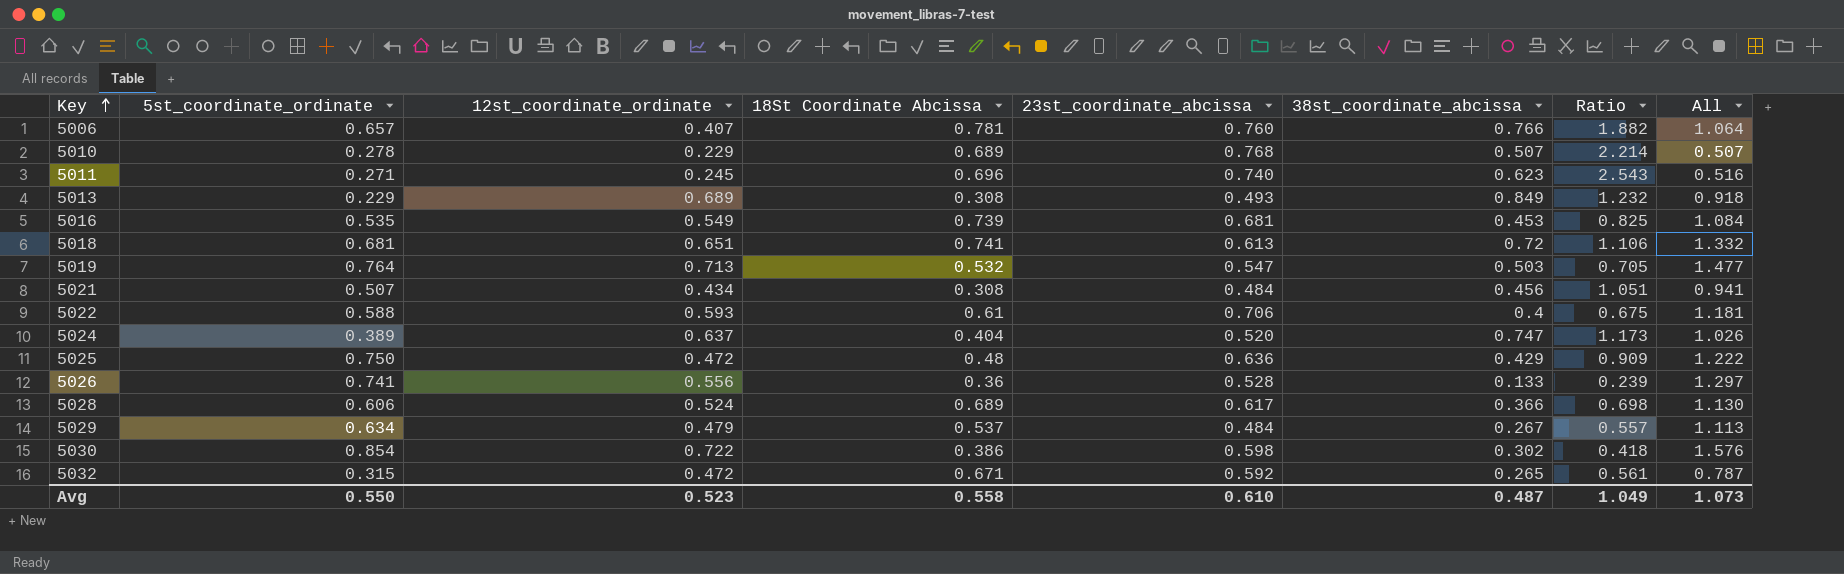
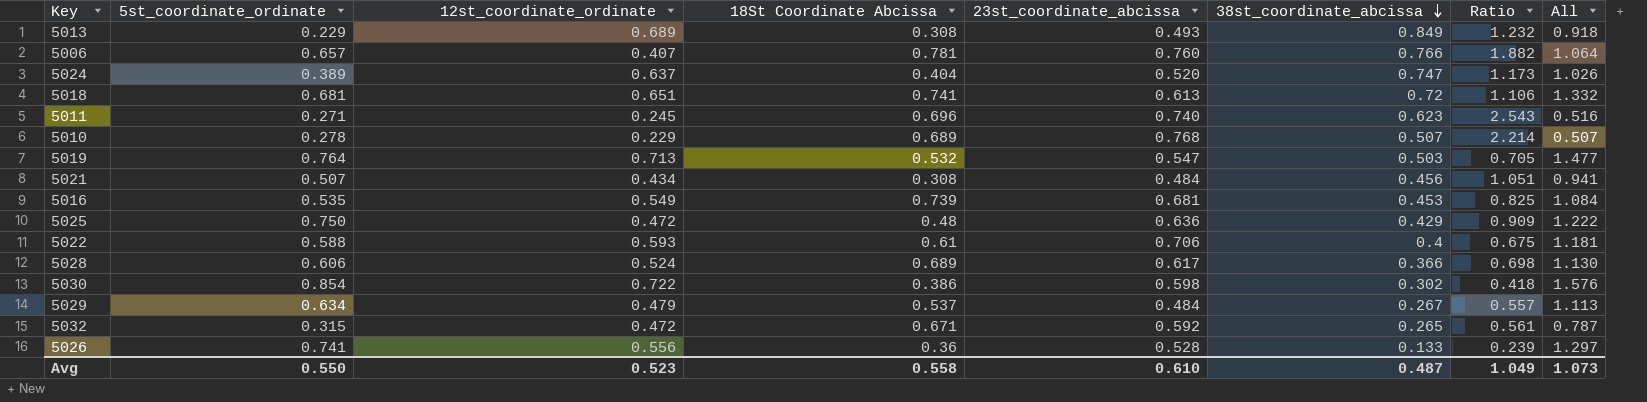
row order: Key ascending -> 38st_coordinate_abcissa descending

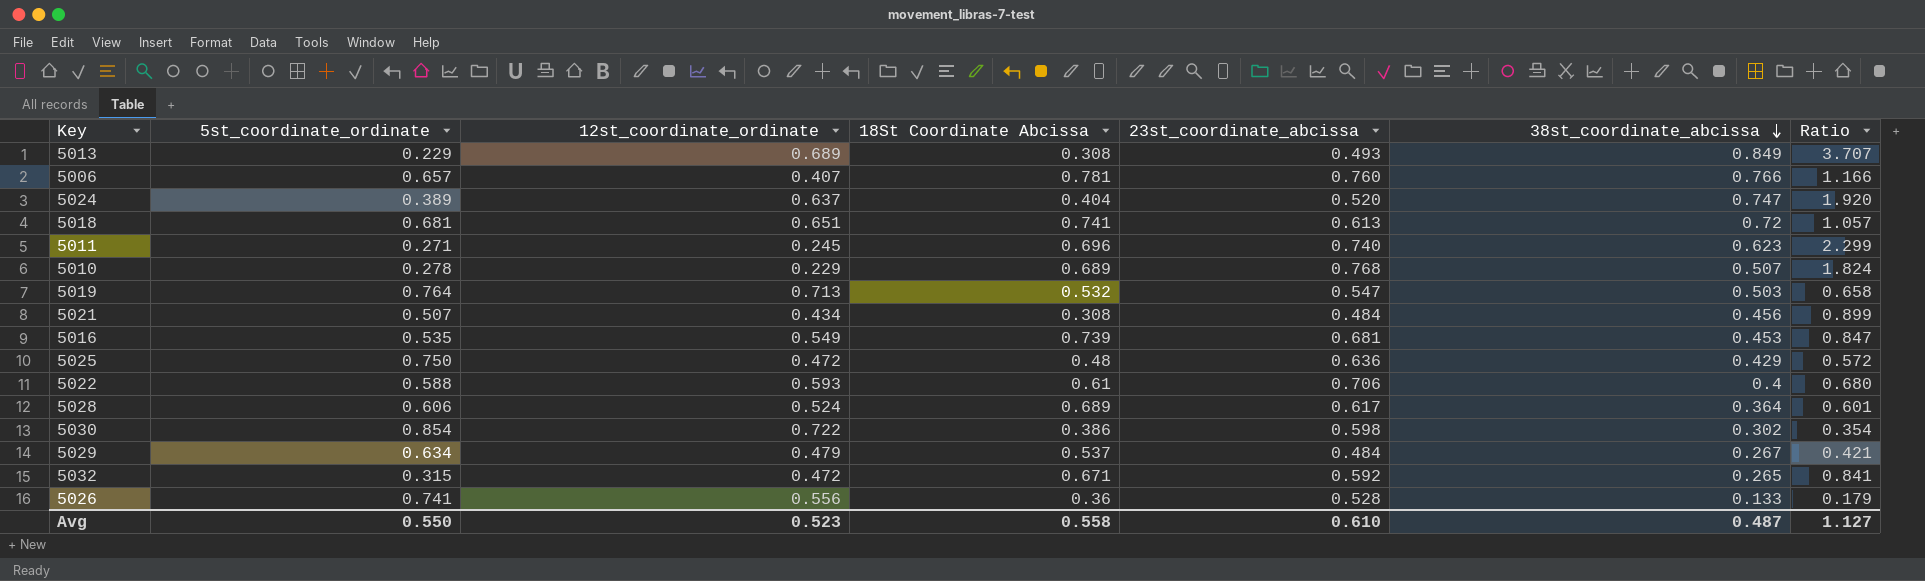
column All | formula: [5st_coordinate_ordinate] + [12st_coordinate_ordinate] -> none
column Ratio | formula: [38st_coordinate_abcissa] / [12st_coordinate_ordinate] -> [38st_coordinate_abcissa] / [5st_coordinate_ordinate]
5028 | 38st_coordinate_abcissa: 0.366 -> 0.364
Avg | Ratio: 1.049 -> 1.127

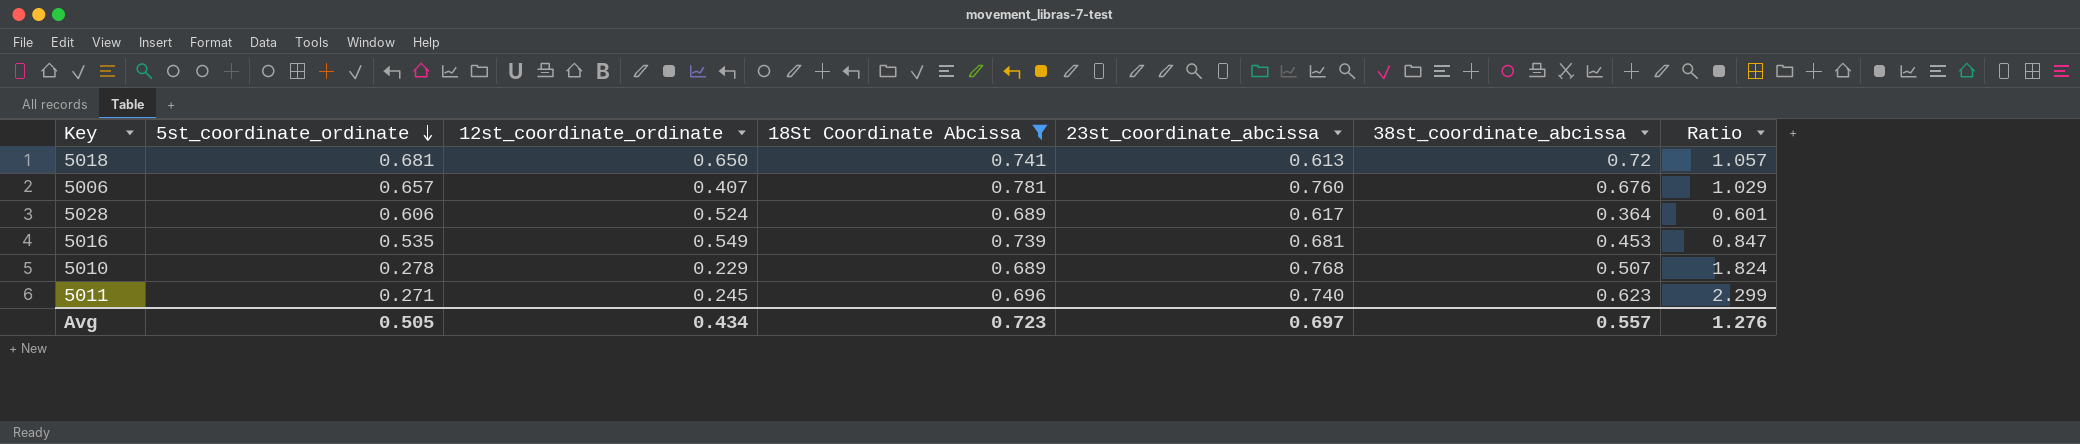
filter: none -> 18St Coordinate Abcissa >= 0.689
row order: 38st_coordinate_abcissa descending -> 5st_coordinate_ordinate descending
5018 | 12st_coordinate_ordinate: 0.651 -> 0.650
5006 | 38st_coordinate_abcissa: 0.766 -> 0.676
5006 | Ratio: 1.166 -> 1.029
Avg | 5st_coordinate_ordinate: 0.550 -> 0.505
Avg | 12st_coordinate_ordinate: 0.523 -> 0.434
Avg | 18St Coordinate Abcissa: 0.558 -> 0.723
Avg | 23st_coordinate_abcissa: 0.610 -> 0.697
Avg | 38st_coordinate_abcissa: 0.487 -> 0.557
Avg | Ratio: 1.127 -> 1.276

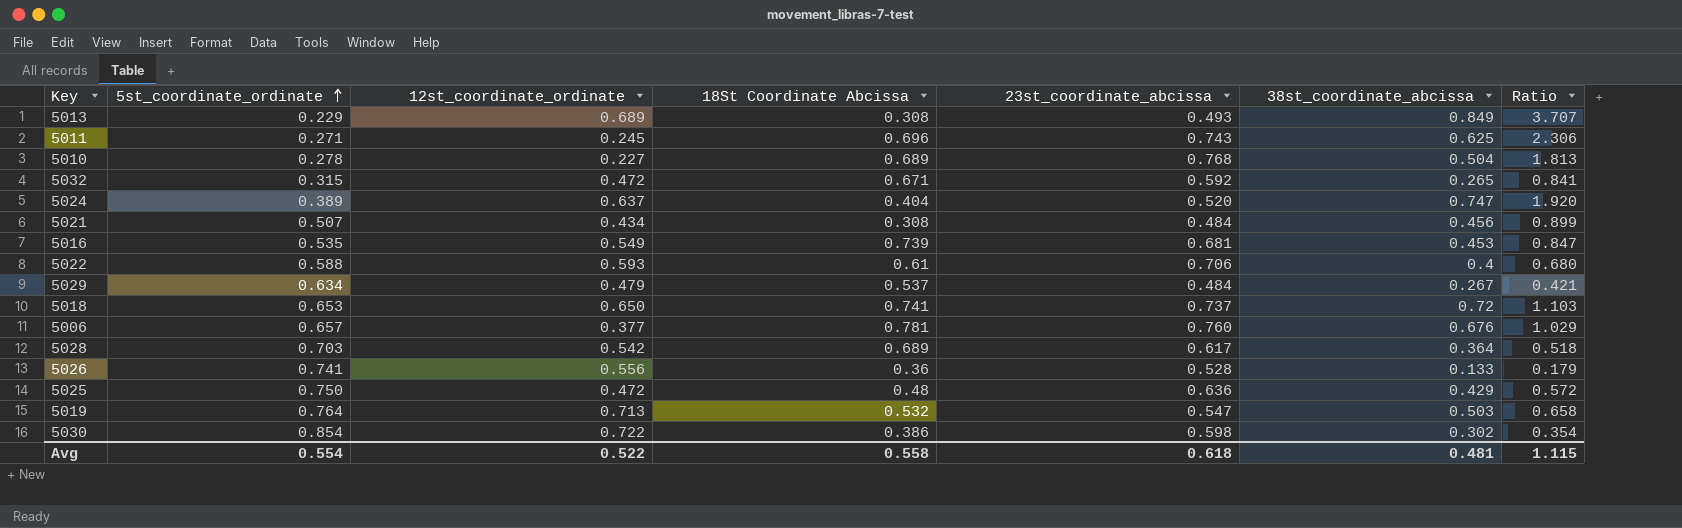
filter: 18St Coordinate Abcissa >= 0.689 -> none
row order: 5st_coordinate_ordinate descending -> 5st_coordinate_ordinate ascending
5011 | 23st_coordinate_abcissa: 0.740 -> 0.743
5011 | 38st_coordinate_abcissa: 0.623 -> 0.625
5011 | Ratio: 2.299 -> 2.306
5010 | 12st_coordinate_ordinate: 0.229 -> 0.227
5010 | 38st_coordinate_abcissa: 0.507 -> 0.504
5010 | Ratio: 1.824 -> 1.813
5018 | 5st_coordinate_ordinate: 0.681 -> 0.653
5018 | 23st_coordinate_abcissa: 0.613 -> 0.737
5018 | Ratio: 1.057 -> 1.103
5006 | 12st_coordinate_ordinate: 0.407 -> 0.377
5028 | 5st_coordinate_ordinate: 0.606 -> 0.703
5028 | 12st_coordinate_ordinate: 0.524 -> 0.542
5028 | Ratio: 0.601 -> 0.518
Avg | 5st_coordinate_ordinate: 0.505 -> 0.554
Avg | 12st_coordinate_ordinate: 0.434 -> 0.522
Avg | 18St Coordinate Abcissa: 0.723 -> 0.558
Avg | 23st_coordinate_abcissa: 0.697 -> 0.618
Avg | 38st_coordinate_abcissa: 0.557 -> 0.481
Avg | Ratio: 1.276 -> 1.115

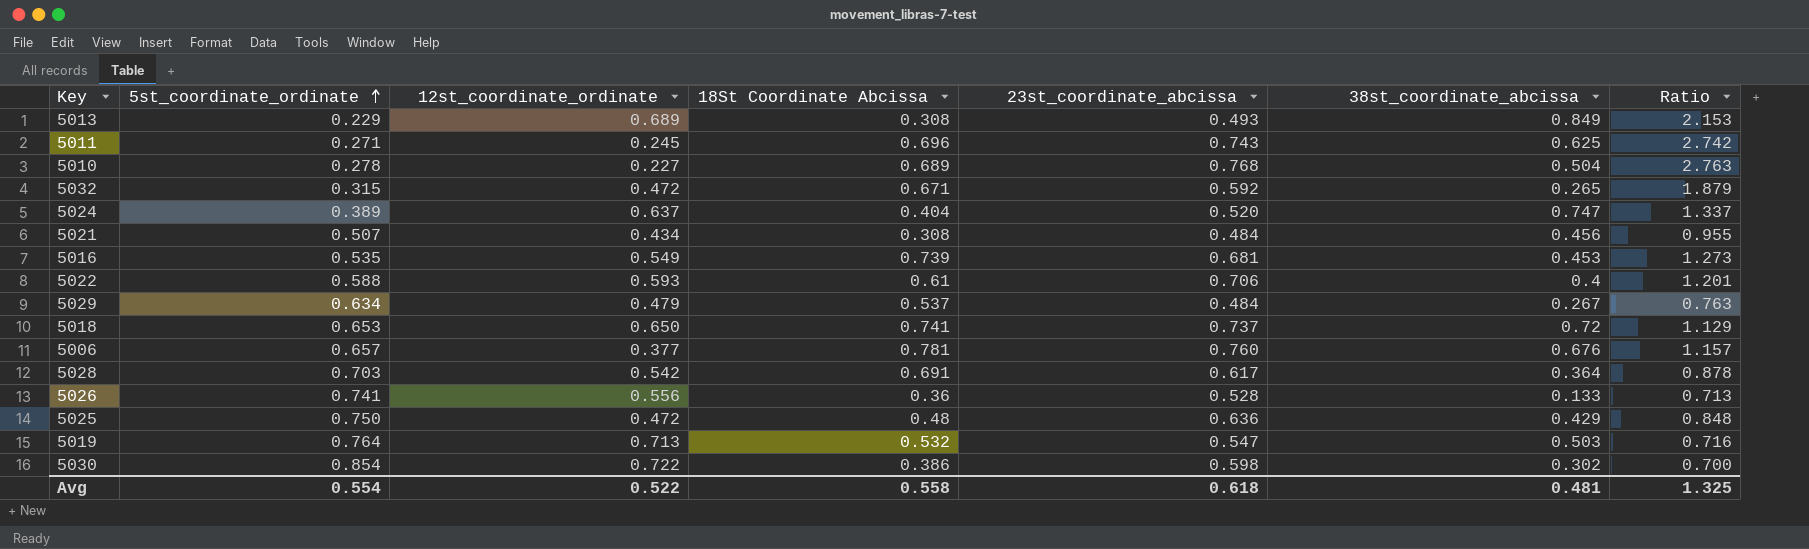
column Ratio | formula: [38st_coordinate_abcissa] / [5st_coordinate_ordinate] -> [23st_coordinate_abcissa] / [5st_coordinate_ordinate]
5028 | 18St Coordinate Abcissa: 0.689 -> 0.691
Avg | Ratio: 1.115 -> 1.325

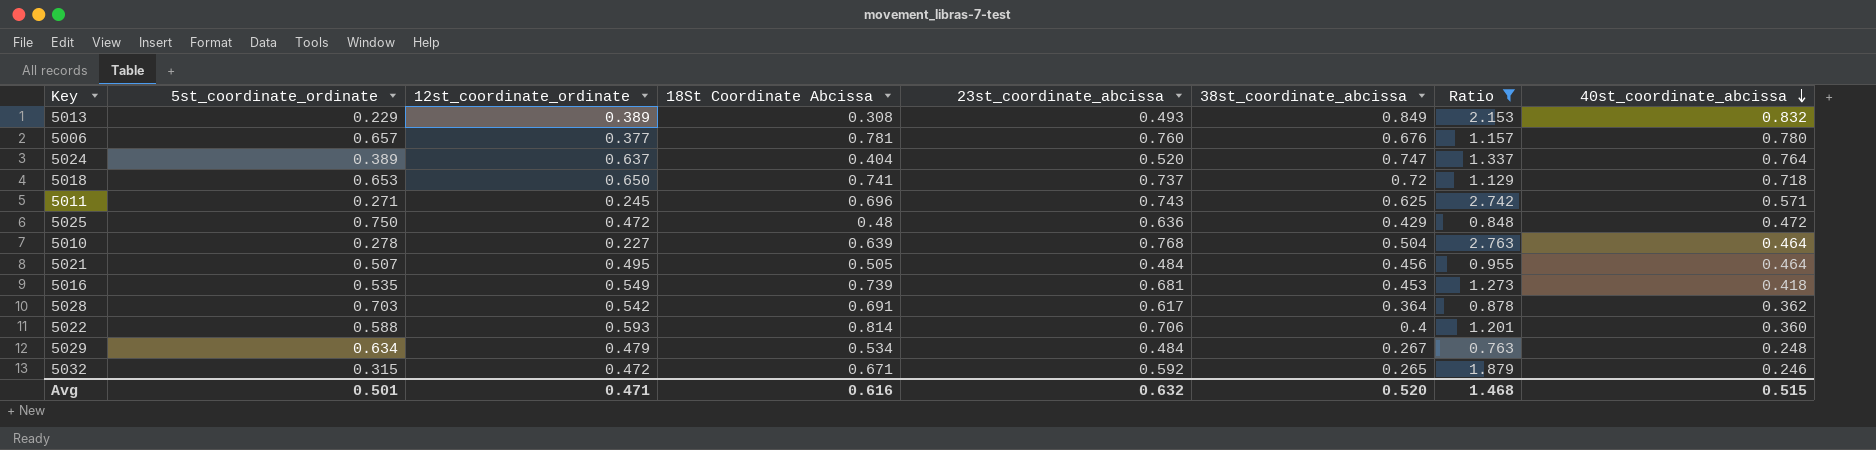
filter: none -> Ratio >= 0.763
row order: 5st_coordinate_ordinate ascending -> 40st_coordinate_abcissa descending
column 40st_coordinate_abcissa | position: none -> 8
5013 | 12st_coordinate_ordinate: 0.689 -> 0.389
5010 | 18St Coordinate Abcissa: 0.689 -> 0.639
5021 | 12st_coordinate_ordinate: 0.434 -> 0.495
5021 | 18St Coordinate Abcissa: 0.308 -> 0.505
5022 | 18St Coordinate Abcissa: 0.61 -> 0.814
5029 | 18St Coordinate Abcissa: 0.537 -> 0.534
Avg | 5st_coordinate_ordinate: 0.554 -> 0.501
Avg | 12st_coordinate_ordinate: 0.522 -> 0.471
Avg | 18St Coordinate Abcissa: 0.558 -> 0.616
Avg | 23st_coordinate_abcissa: 0.618 -> 0.632
Avg | 38st_coordinate_abcissa: 0.481 -> 0.520
Avg | Ratio: 1.325 -> 1.468

